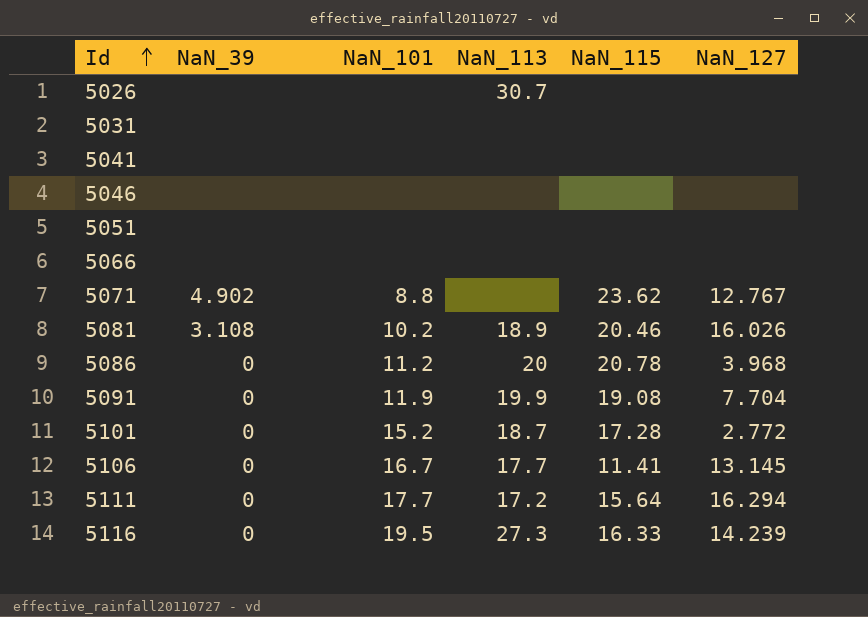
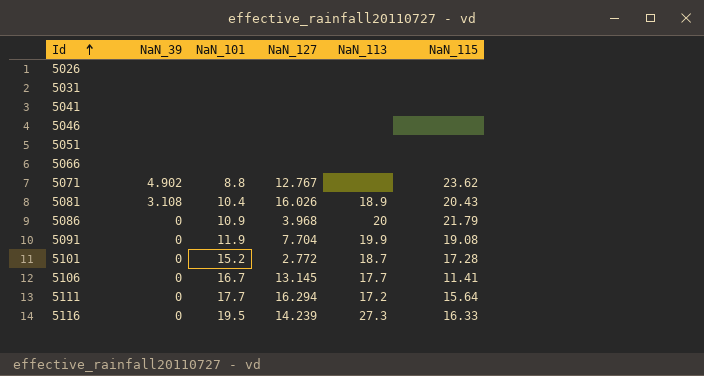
column NaN_127 | position: 6 -> 4
5026 | NaN_113: 30.7 -> none
5081 | NaN_101: 10.2 -> 10.4
5081 | NaN_115: 20.46 -> 20.43
5086 | NaN_101: 11.2 -> 10.9
5086 | NaN_115: 20.78 -> 21.79

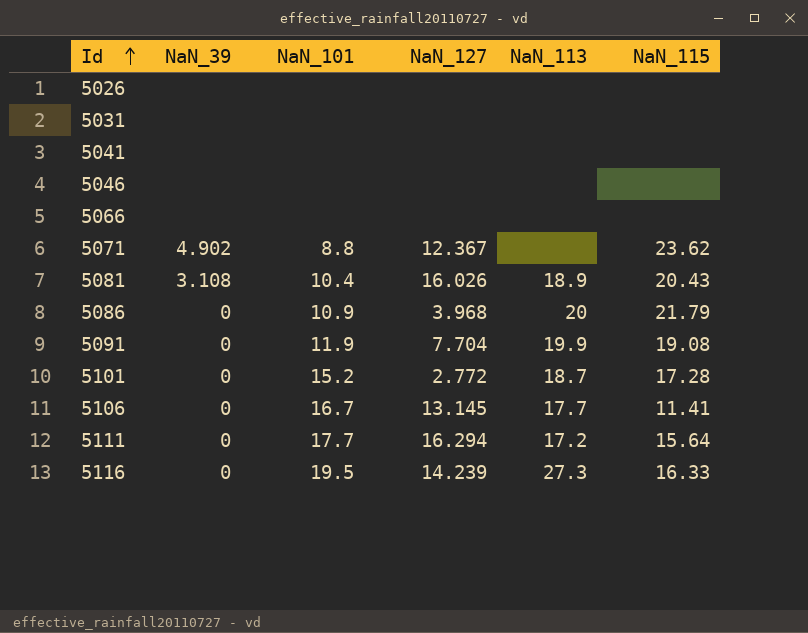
row 5051: none | none | none | none | none -> none
5071 | NaN_127: 12.767 -> 12.367

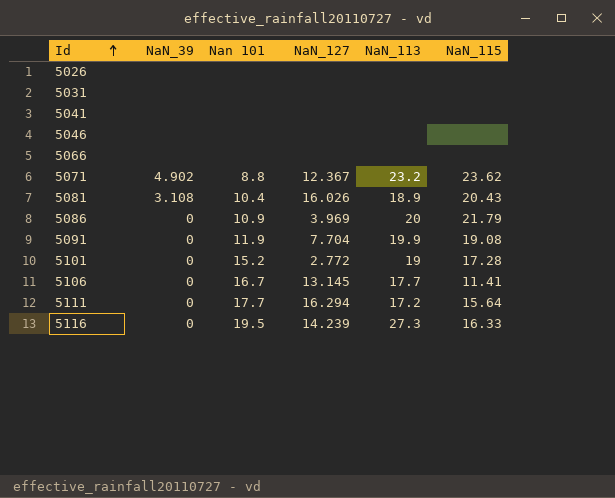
column name: NaN_101 -> Nan 101
5071 | NaN_113: none -> 23.2
5086 | NaN_127: 3.968 -> 3.969
5101 | NaN_113: 18.7 -> 19

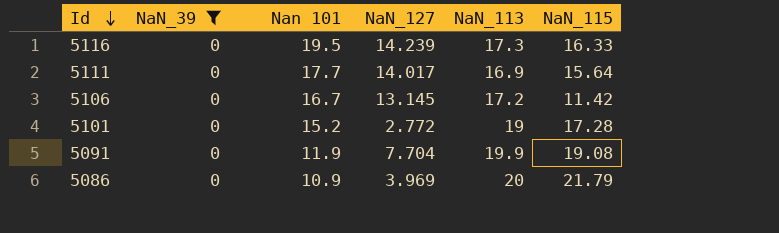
filter: none -> NaN_39 = 0
row order: Id ascending -> Id descending
5116 | NaN_113: 27.3 -> 17.3
5111 | NaN_127: 16.294 -> 14.017
5111 | NaN_113: 17.2 -> 16.9
5106 | NaN_113: 17.7 -> 17.2
5106 | NaN_115: 11.41 -> 11.42

